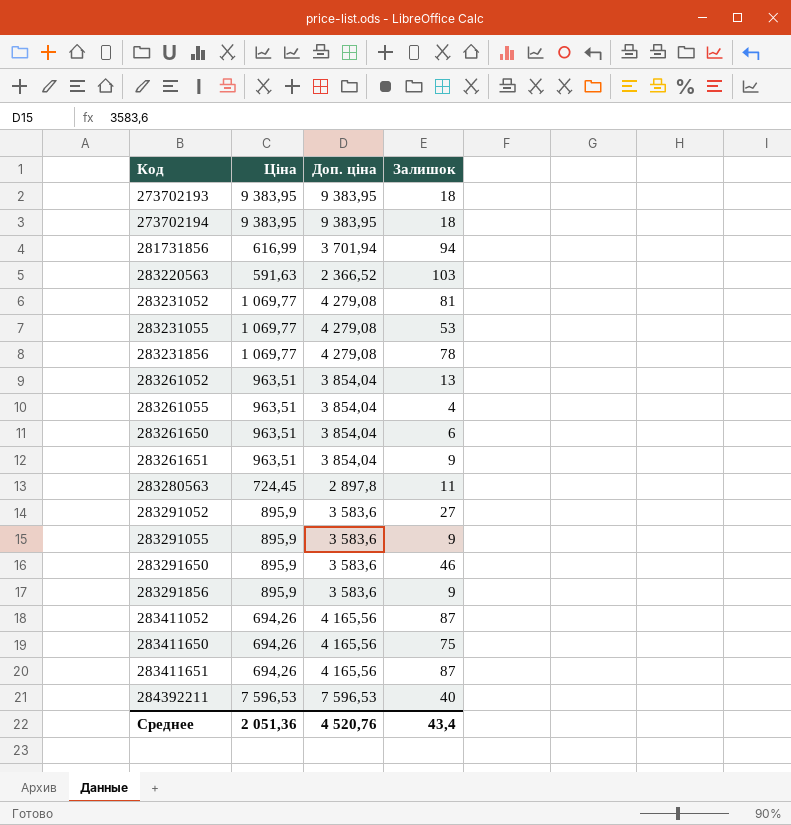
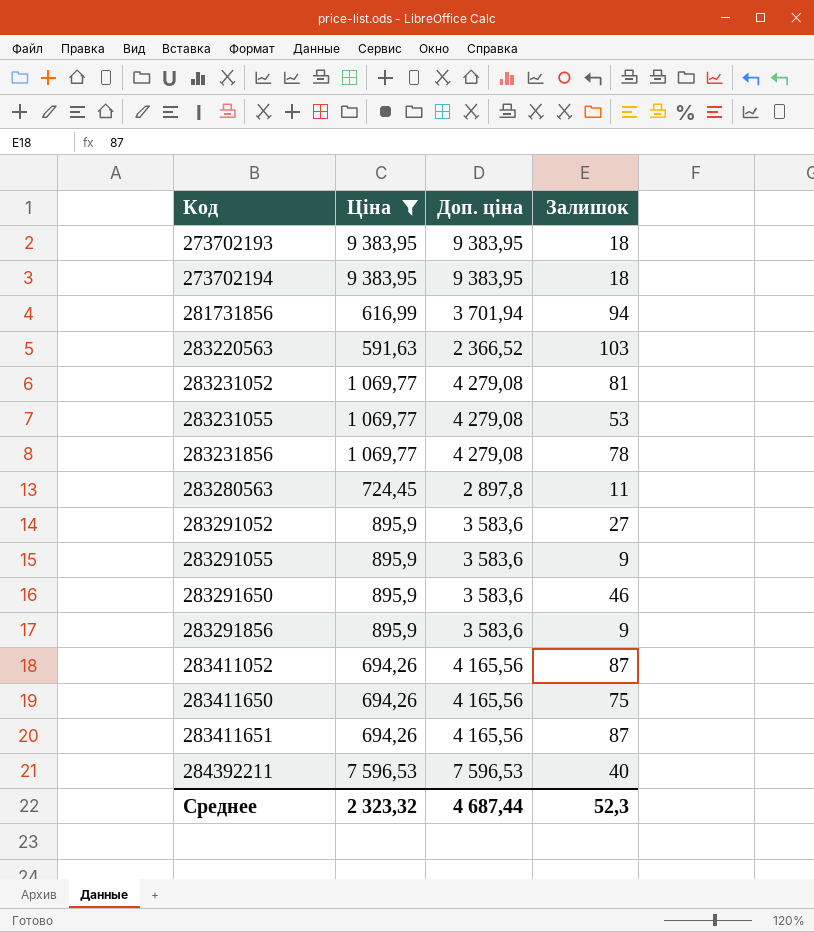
filter: none -> Ціна != 963,51
Среднее | Ціна: 2 051,36 -> 2 323,32
Среднее | Доп. ціна: 4 520,76 -> 4 687,44
Среднее | Залишок: 43,4 -> 52,3

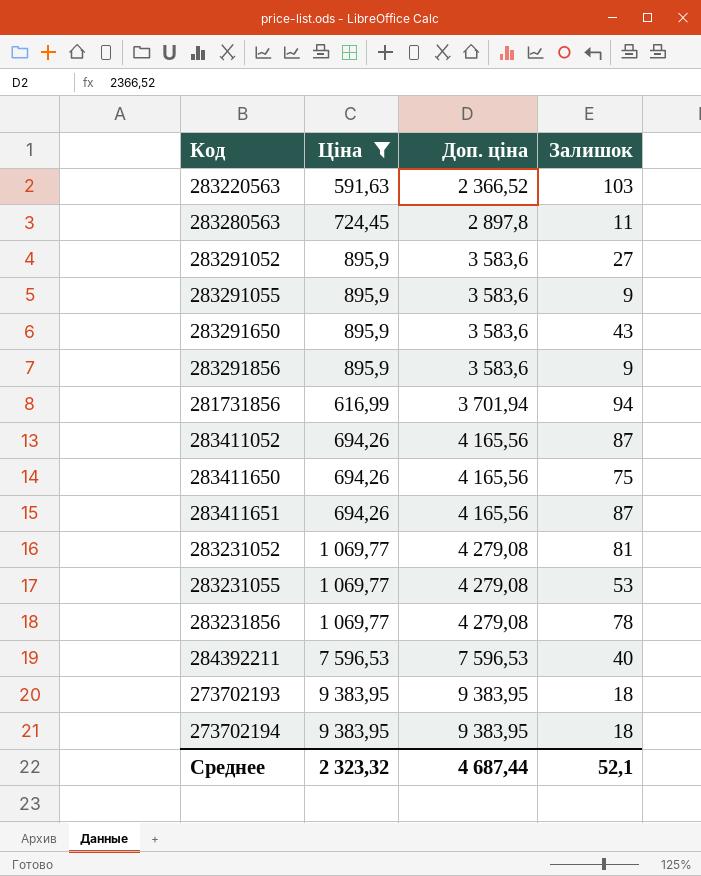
row order: Код ascending -> Доп. ціна ascending
283291650 | Залишок: 46 -> 43
Среднее | Залишок: 52,3 -> 52,1

